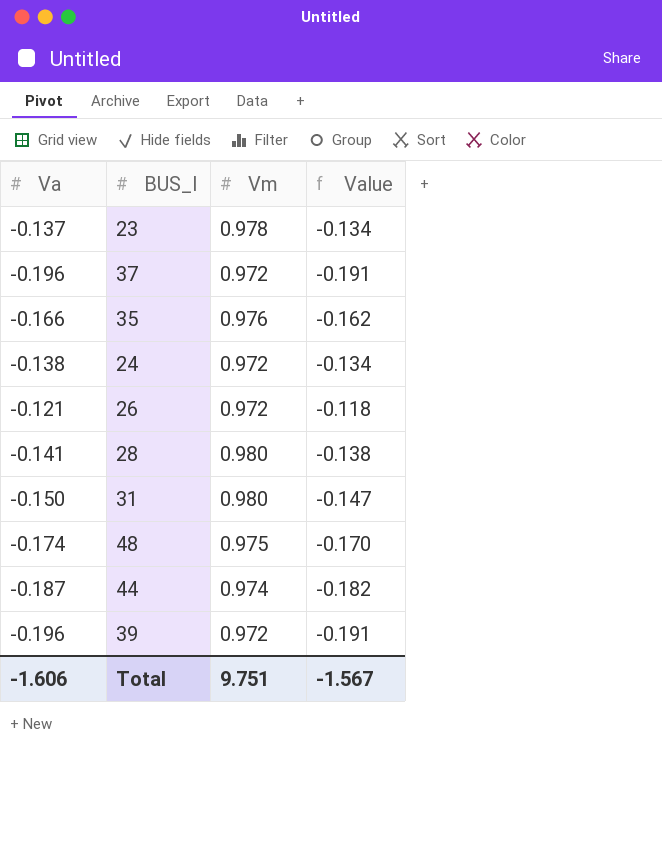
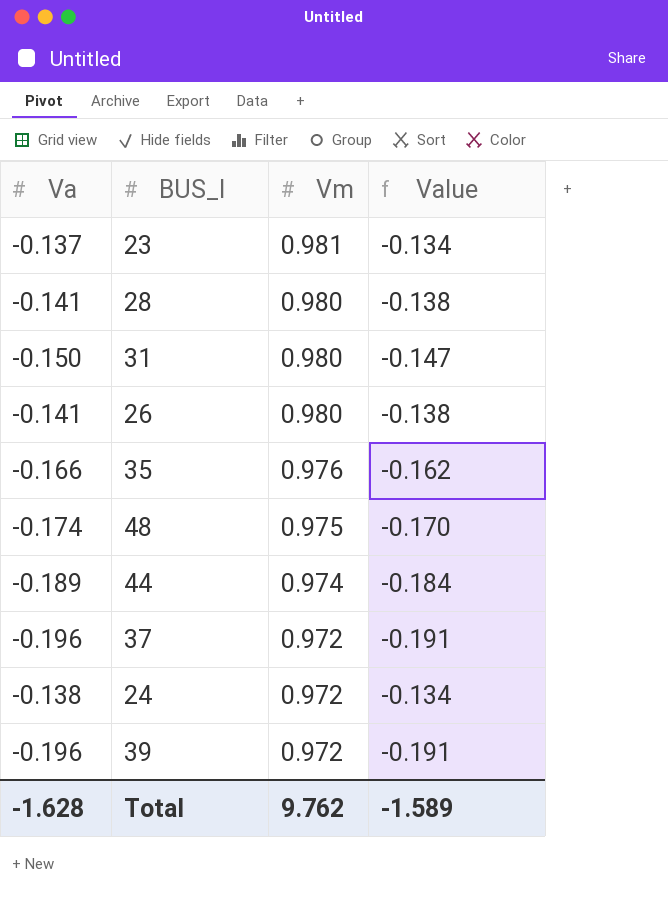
row order: none -> Vm descending
23 | Vm: 0.978 -> 0.981
26 | Va: -0.121 -> -0.141
26 | Vm: 0.972 -> 0.980
26 | Value: -0.118 -> -0.138
44 | Va: -0.187 -> -0.189
44 | Value: -0.182 -> -0.184
Total | Va: -1.606 -> -1.628
Total | Vm: 9.751 -> 9.762
Total | Value: -1.567 -> -1.589

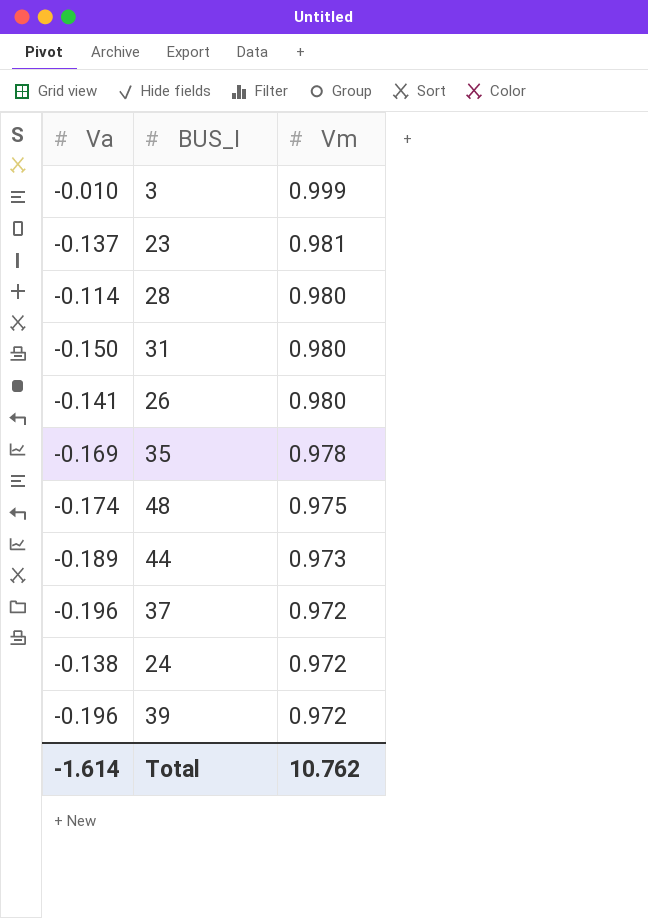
column Value | formula: [Va] * [Vm] -> none
row 3: none -> -0.010 | 0.999
28 | Va: -0.141 -> -0.114
35 | Va: -0.166 -> -0.169
35 | Vm: 0.976 -> 0.978
44 | Vm: 0.974 -> 0.973
Total | Va: -1.628 -> -1.614
Total | Vm: 9.762 -> 10.762

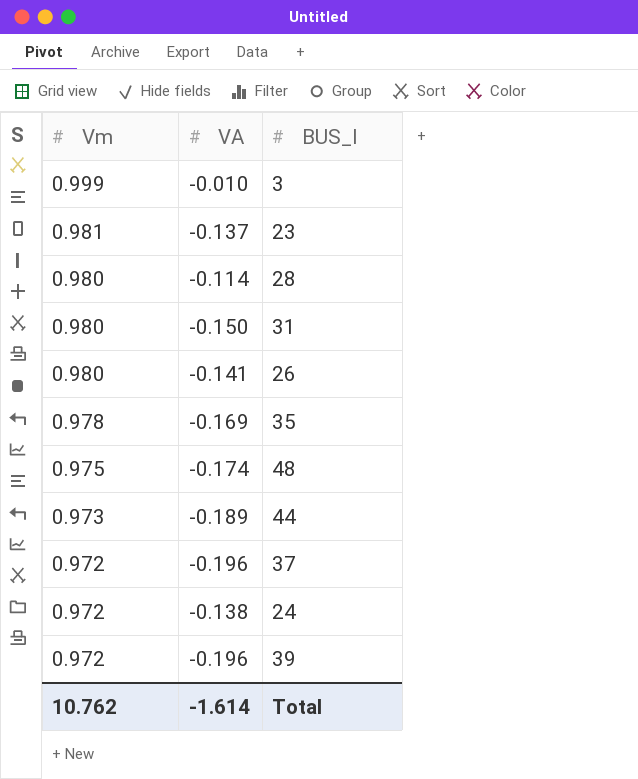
column Vm | position: 3 -> 1
column name: Va -> VA

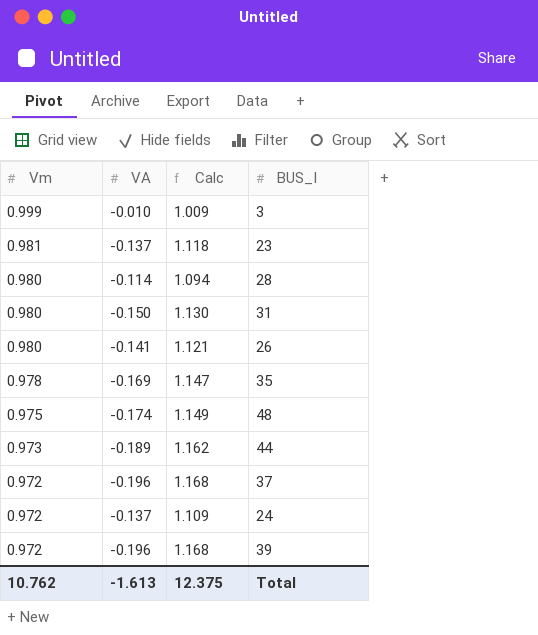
column Calc | formula: none -> [Vm] - [VA]
24 | VA: -0.138 -> -0.137
Total | VA: -1.614 -> -1.613

